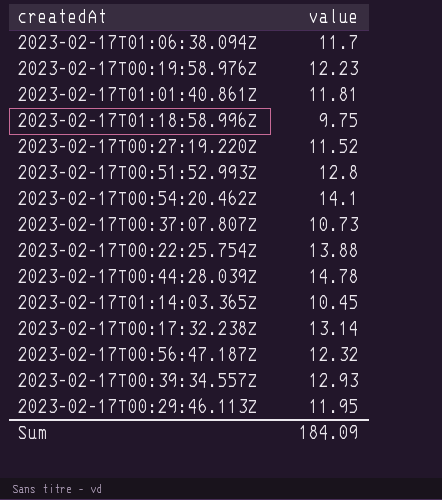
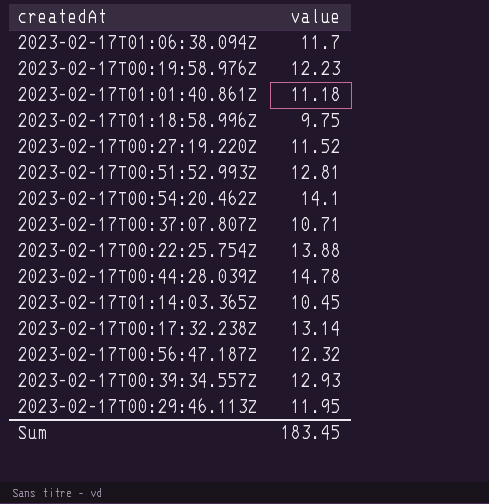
2023-02-17T01:01:40.861Z | value: 11.81 -> 11.18
2023-02-17T00:51:52.993Z | value: 12.8 -> 12.81
2023-02-17T00:37:07.807Z | value: 10.73 -> 10.71
Sum | value: 184.09 -> 183.45

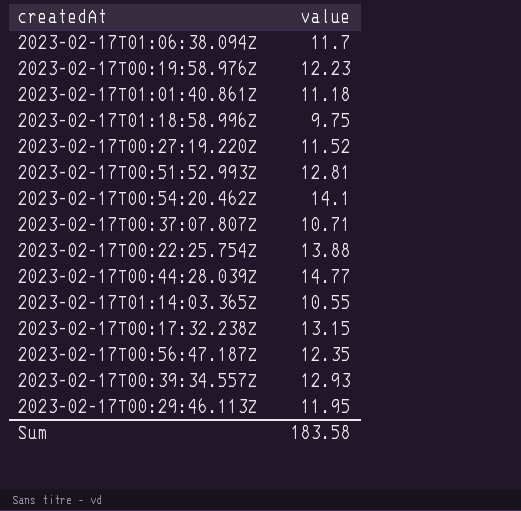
2023-02-17T00:44:28.039Z | value: 14.78 -> 14.77
2023-02-17T01:14:03.365Z | value: 10.45 -> 10.55
2023-02-17T00:17:32.238Z | value: 13.14 -> 13.15
2023-02-17T00:56:47.187Z | value: 12.32 -> 12.35
Sum | value: 183.45 -> 183.58

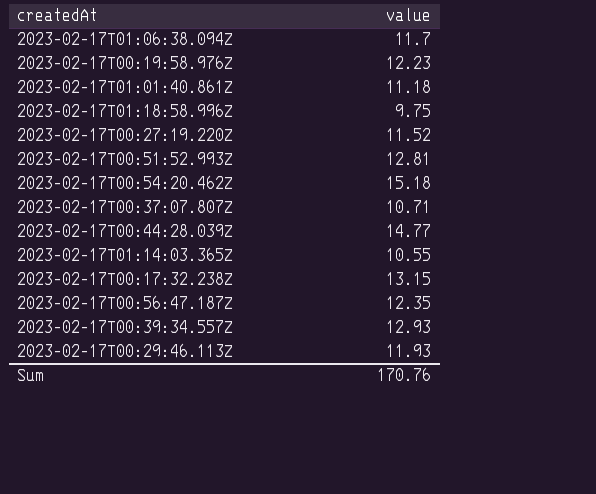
row 2023-02-17T00:22:25.754Z: 13.88 -> none
2023-02-17T00:54:20.462Z | value: 14.1 -> 15.18
2023-02-17T00:29:46.113Z | value: 11.95 -> 11.93
Sum | value: 183.58 -> 170.76

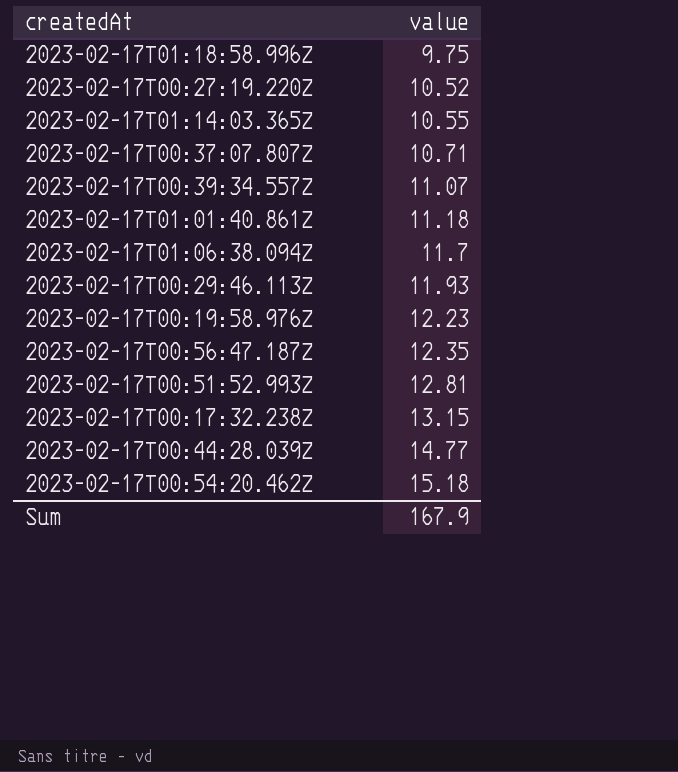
row order: none -> value ascending
2023-02-17T00:27:19.220Z | value: 11.52 -> 10.52
2023-02-17T00:39:34.557Z | value: 12.93 -> 11.07
Sum | value: 170.76 -> 167.9

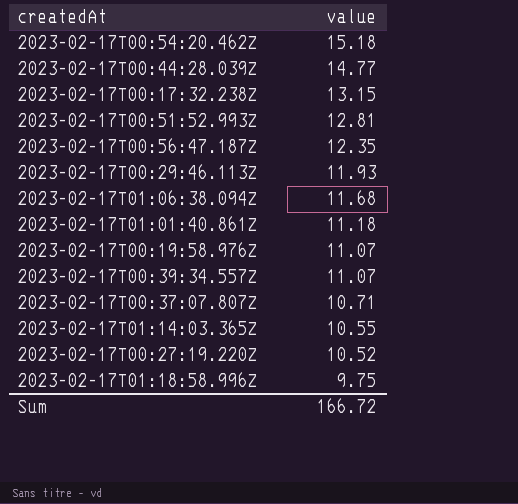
row order: value ascending -> value descending
2023-02-17T01:06:38.094Z | value: 11.7 -> 11.68
2023-02-17T00:19:58.976Z | value: 12.23 -> 11.07
Sum | value: 167.9 -> 166.72

